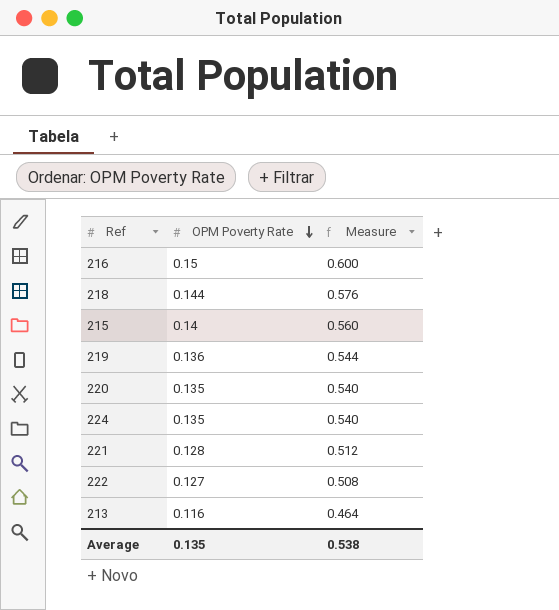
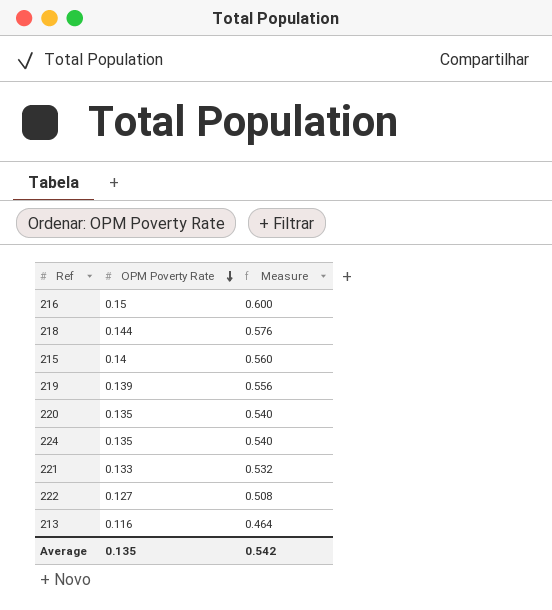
219 | OPM Poverty Rate: 0.136 -> 0.139
219 | Measure: 0.544 -> 0.556
221 | OPM Poverty Rate: 0.128 -> 0.133
221 | Measure: 0.512 -> 0.532
Average | Measure: 0.538 -> 0.542

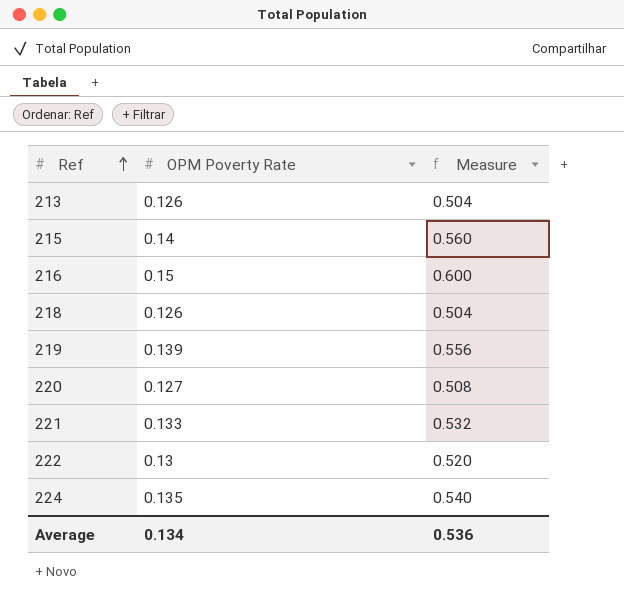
row order: OPM Poverty Rate descending -> Ref ascending
213 | OPM Poverty Rate: 0.116 -> 0.126
213 | Measure: 0.464 -> 0.504
218 | OPM Poverty Rate: 0.144 -> 0.126
218 | Measure: 0.576 -> 0.504
220 | OPM Poverty Rate: 0.135 -> 0.127
220 | Measure: 0.540 -> 0.508
222 | OPM Poverty Rate: 0.127 -> 0.13
222 | Measure: 0.508 -> 0.520
Average | OPM Poverty Rate: 0.135 -> 0.134
Average | Measure: 0.542 -> 0.536

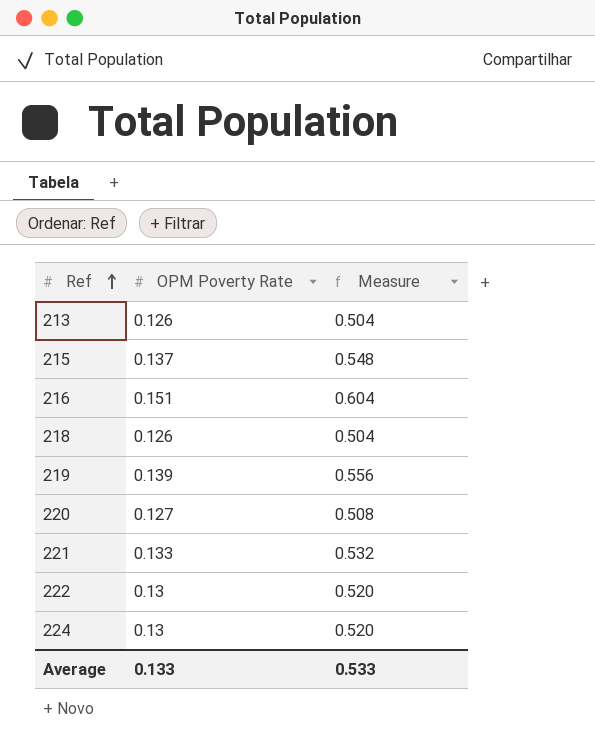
215 | OPM Poverty Rate: 0.14 -> 0.137
215 | Measure: 0.560 -> 0.548
216 | OPM Poverty Rate: 0.15 -> 0.151
216 | Measure: 0.600 -> 0.604
224 | OPM Poverty Rate: 0.135 -> 0.13
224 | Measure: 0.540 -> 0.520
Average | OPM Poverty Rate: 0.134 -> 0.133
Average | Measure: 0.536 -> 0.533

